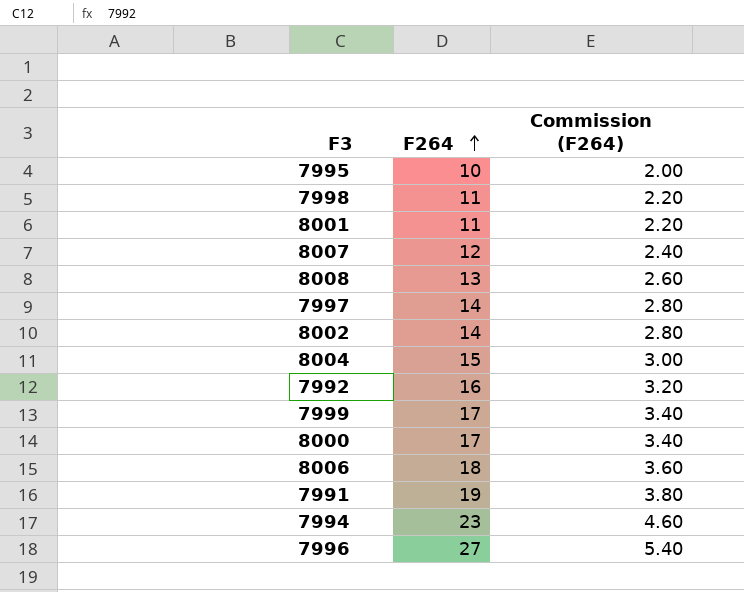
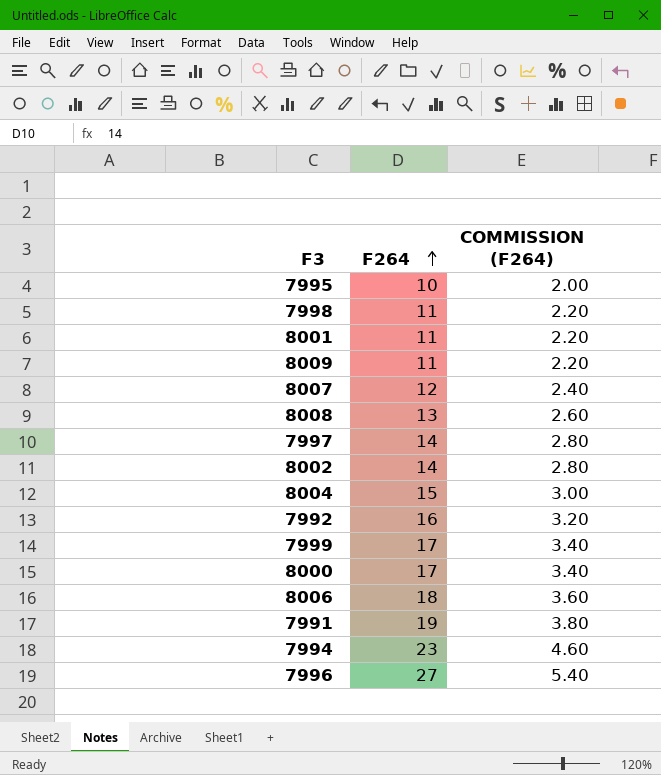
column name: Commission (F264) -> COMMISSION (F264)
row 8009: none -> 11 | 2.20

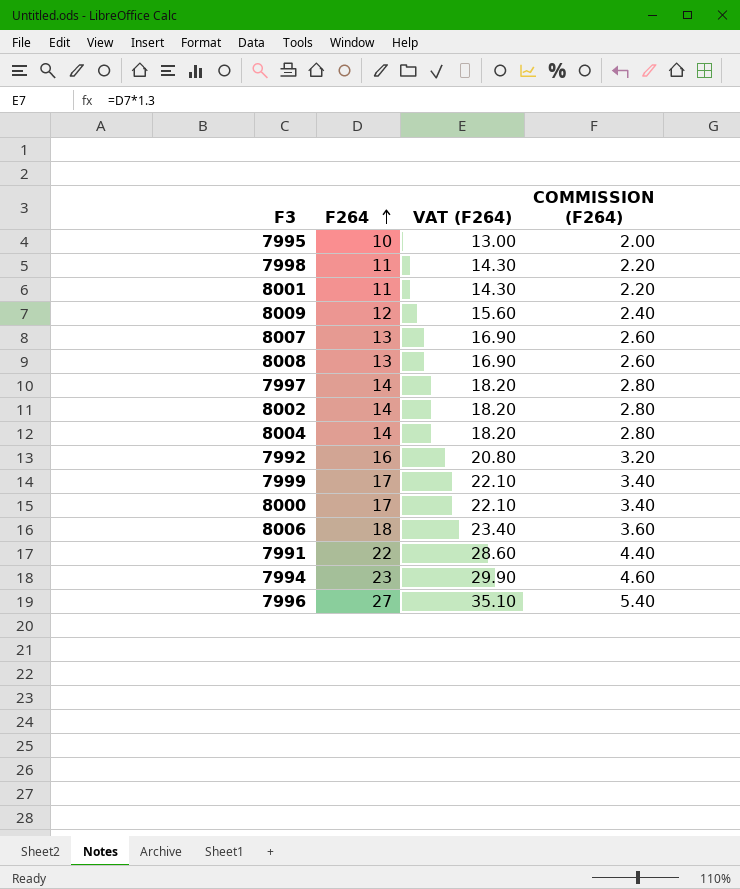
column VAT (F264) | formula: none -> [F264] * 1.3
8009 | F264: 11 -> 12
8009 | COMMISSION (F264): 2.20 -> 2.40
8007 | F264: 12 -> 13
8007 | COMMISSION (F264): 2.40 -> 2.60
8004 | F264: 15 -> 14
8004 | COMMISSION (F264): 3.00 -> 2.80
7991 | F264: 19 -> 22
7991 | COMMISSION (F264): 3.80 -> 4.40

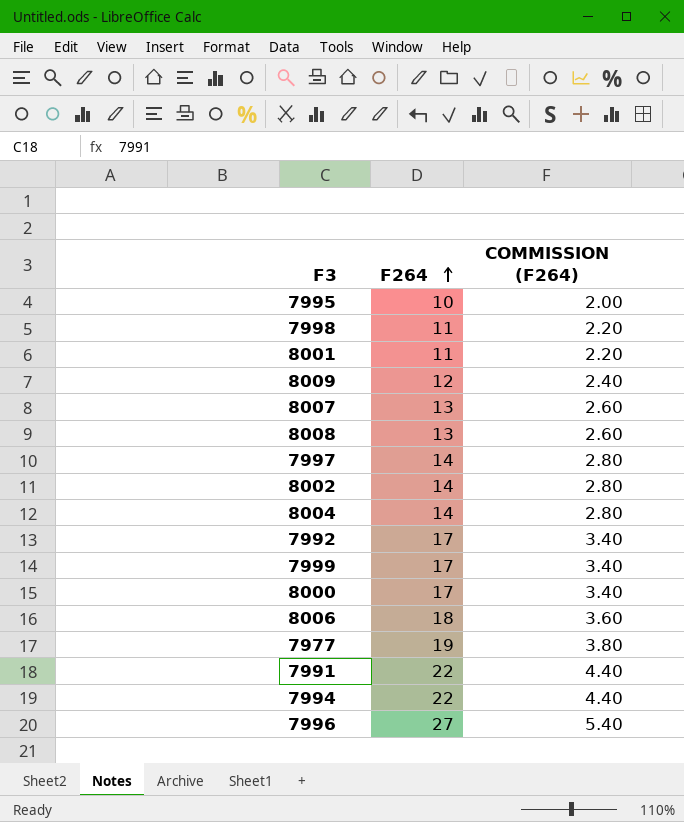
column VAT (F264) | formula: [F264] * 1.3 -> none
7992 | F264: 16 -> 17
7992 | COMMISSION (F264): 3.20 -> 3.40
row 7977: none -> 19 | 3.80
7994 | F264: 23 -> 22
7994 | COMMISSION (F264): 4.60 -> 4.40

